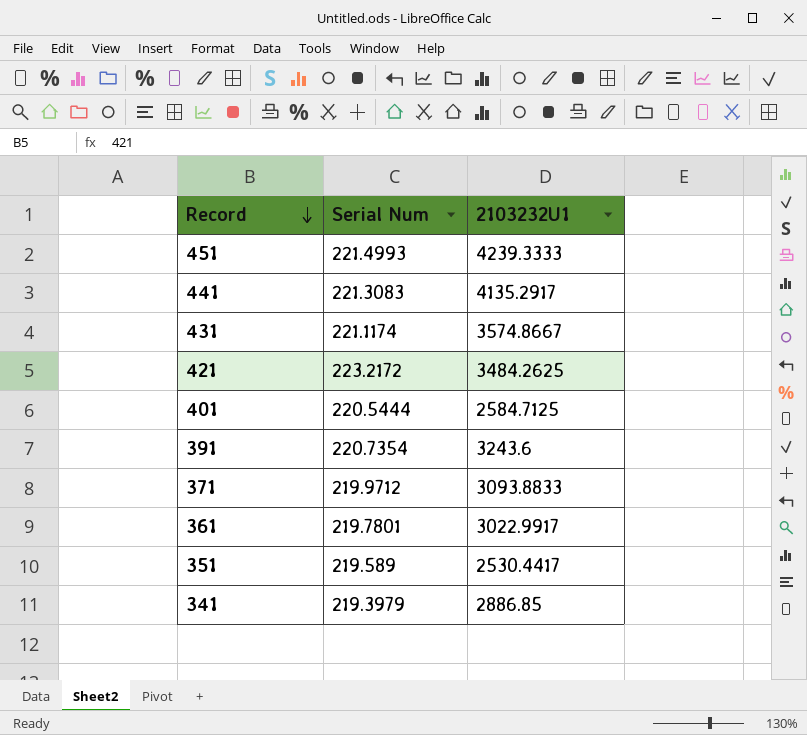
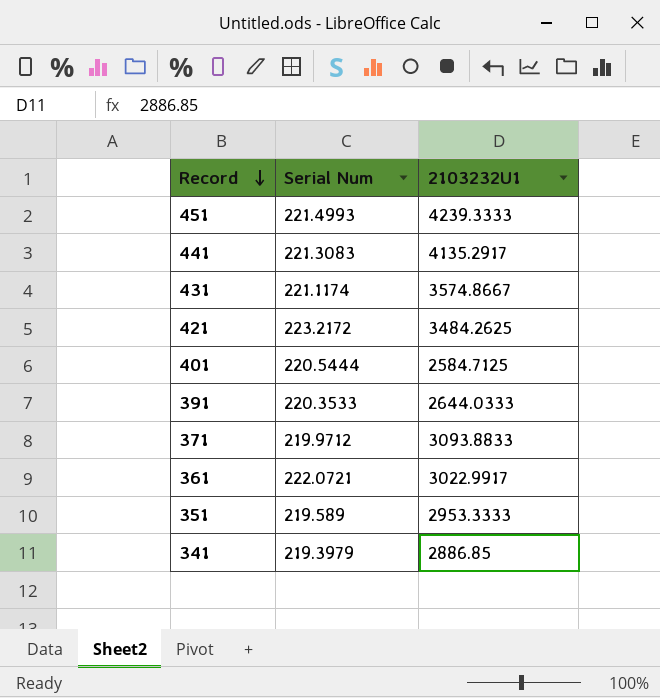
391 | Serial Num: 220.7354 -> 220.3533
391 | 2103232U1: 3243.6 -> 2644.0333
361 | Serial Num: 219.7801 -> 222.0721
351 | 2103232U1: 2530.4417 -> 2953.3333

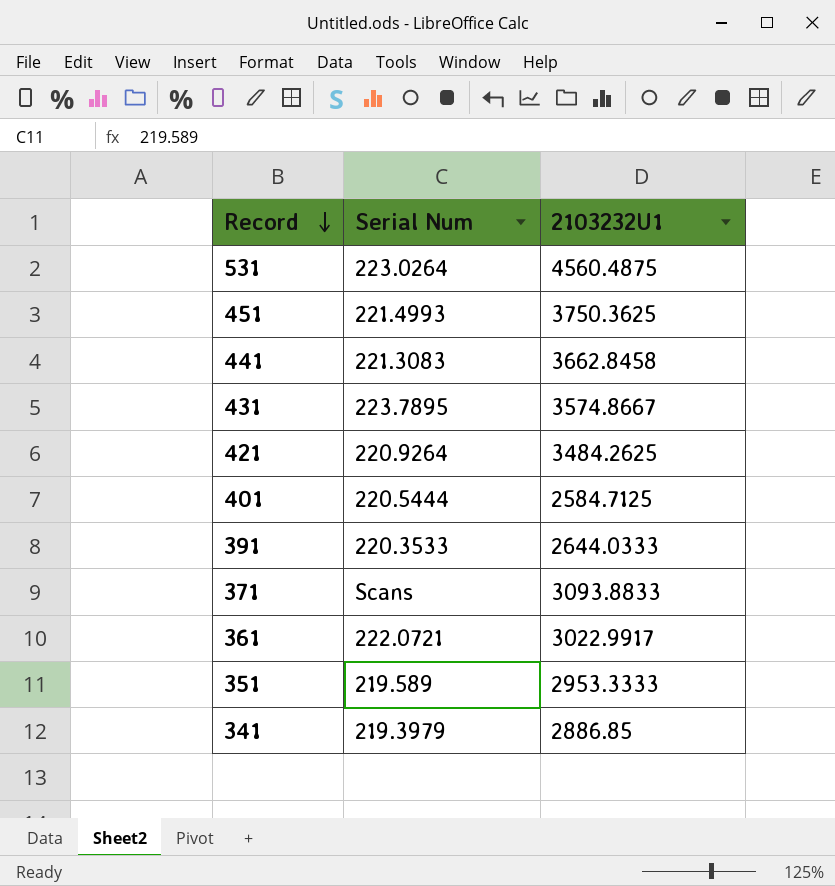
row 531: none -> 223.0264 | 4560.4875
451 | 2103232U1: 4239.3333 -> 3750.3625
441 | 2103232U1: 4135.2917 -> 3662.8458
431 | Serial Num: 221.1174 -> 223.7895
421 | Serial Num: 223.2172 -> 220.9264
371 | Serial Num: 219.9712 -> Scans

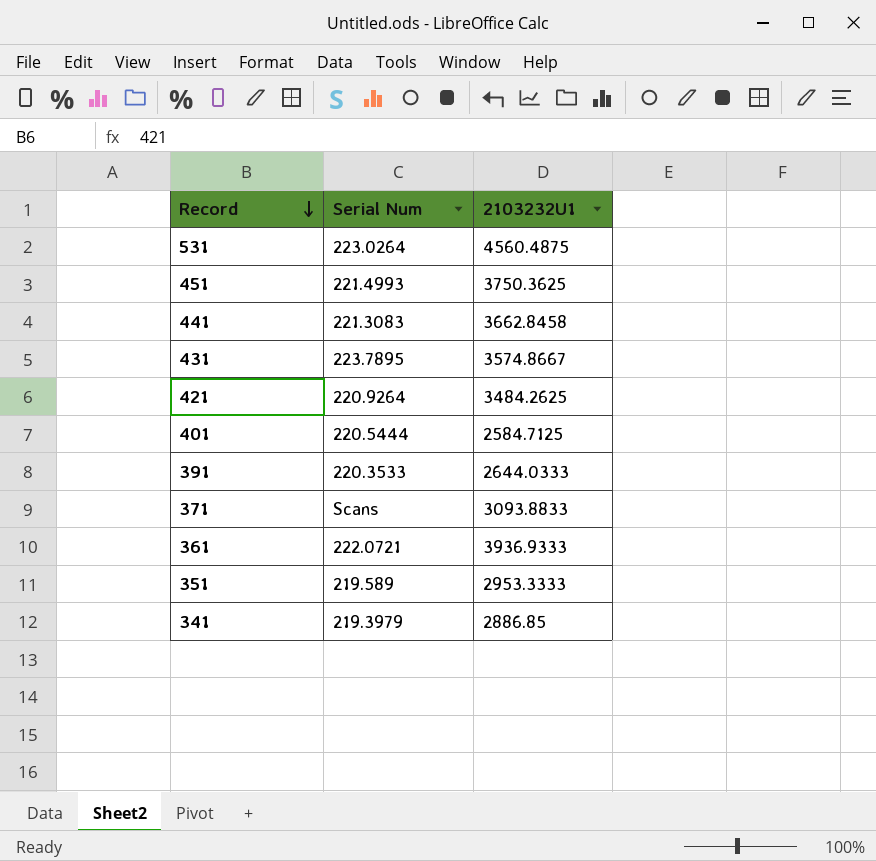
361 | 2103232U1: 3022.9917 -> 3936.9333

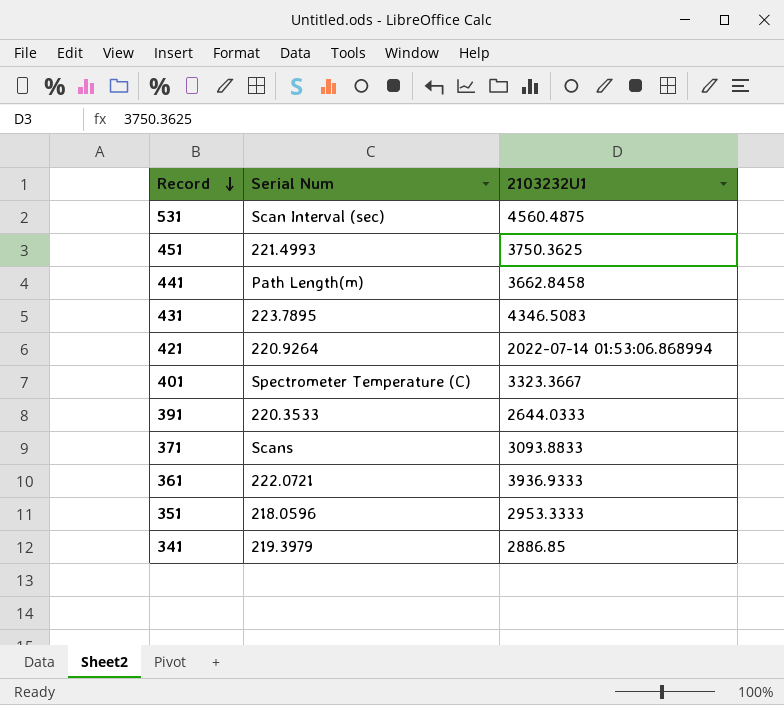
531 | Serial Num: 223.0264 -> Scan Interval (sec)
441 | Serial Num: 221.3083 -> Path Length(m)
431 | 2103232U1: 3574.8667 -> 4346.5083
421 | 2103232U1: 3484.2625 -> 2022-07-14 01:53:06.868994
401 | Serial Num: 220.5444 -> Spectrometer Temperature (C)
401 | 2103232U1: 2584.7125 -> 3323.3667
351 | Serial Num: 219.589 -> 218.0596

